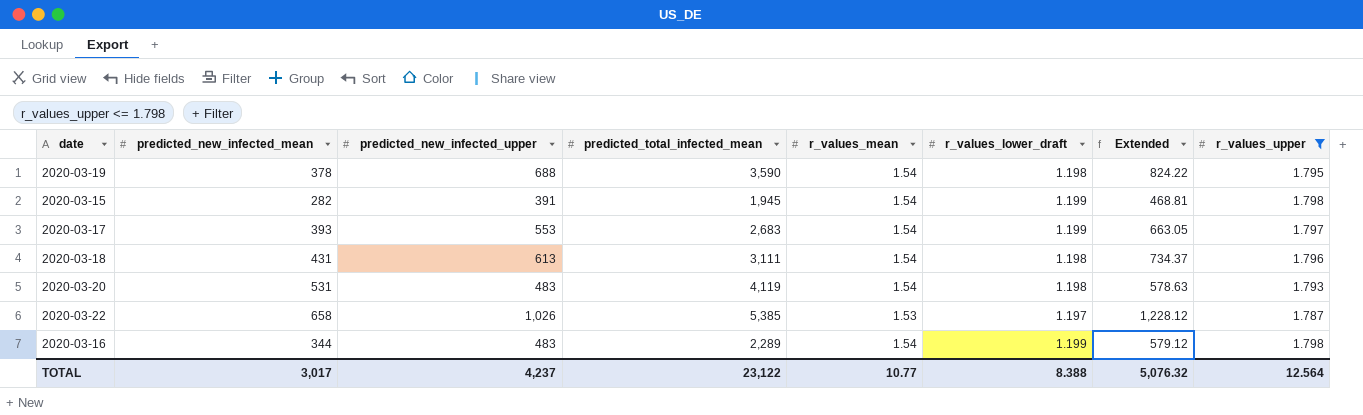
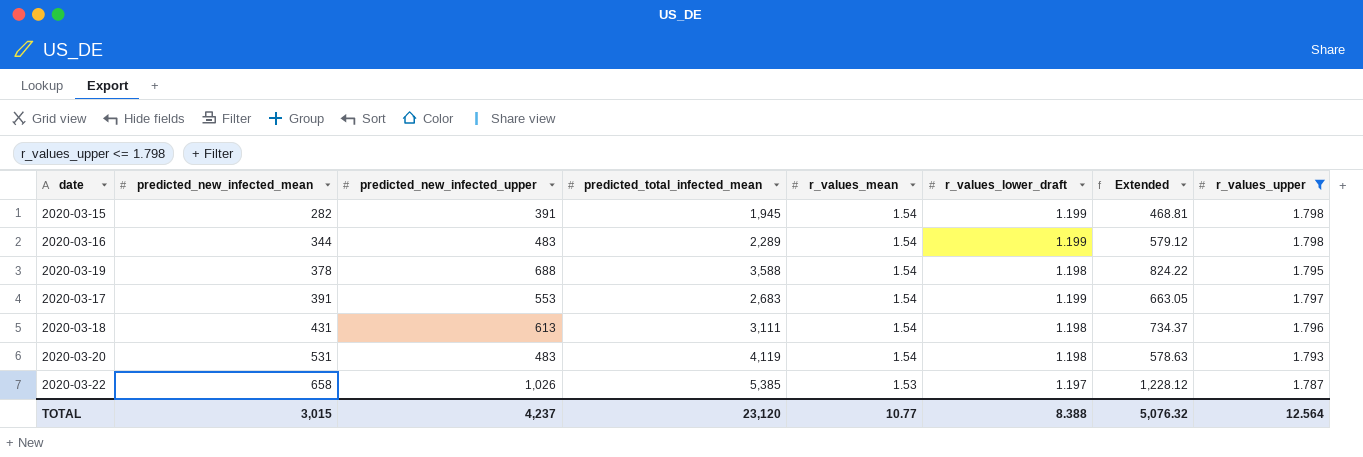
row order: none -> predicted_new_infected_mean ascending
2020-03-19 | predicted_total_infected_mean: 3,590 -> 3,588
2020-03-17 | predicted_new_infected_mean: 393 -> 391
TOTAL | predicted_new_infected_mean: 3,017 -> 3,015
TOTAL | predicted_total_infected_mean: 23,122 -> 23,120

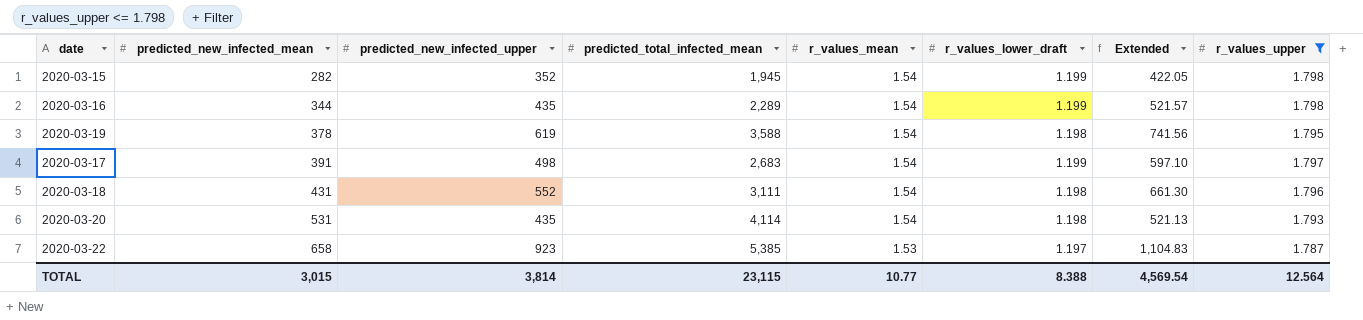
2020-03-15 | predicted_new_infected_upper: 391 -> 352
2020-03-15 | Extended: 468.81 -> 422.05
2020-03-16 | predicted_new_infected_upper: 483 -> 435
2020-03-16 | Extended: 579.12 -> 521.57
2020-03-19 | predicted_new_infected_upper: 688 -> 619
2020-03-19 | Extended: 824.22 -> 741.56
2020-03-17 | predicted_new_infected_upper: 553 -> 498
2020-03-17 | Extended: 663.05 -> 597.10
2020-03-18 | predicted_new_infected_upper: 613 -> 552
2020-03-18 | Extended: 734.37 -> 661.30
2020-03-20 | predicted_new_infected_upper: 483 -> 435
2020-03-20 | predicted_total_infected_mean: 4,119 -> 4,114
2020-03-20 | Extended: 578.63 -> 521.13
2020-03-22 | predicted_new_infected_upper: 1,026 -> 923
2020-03-22 | Extended: 1,228.12 -> 1,104.83
TOTAL | predicted_new_infected_upper: 4,237 -> 3,814
TOTAL | predicted_total_infected_mean: 23,120 -> 23,115
TOTAL | Extended: 5,076.32 -> 4,569.54

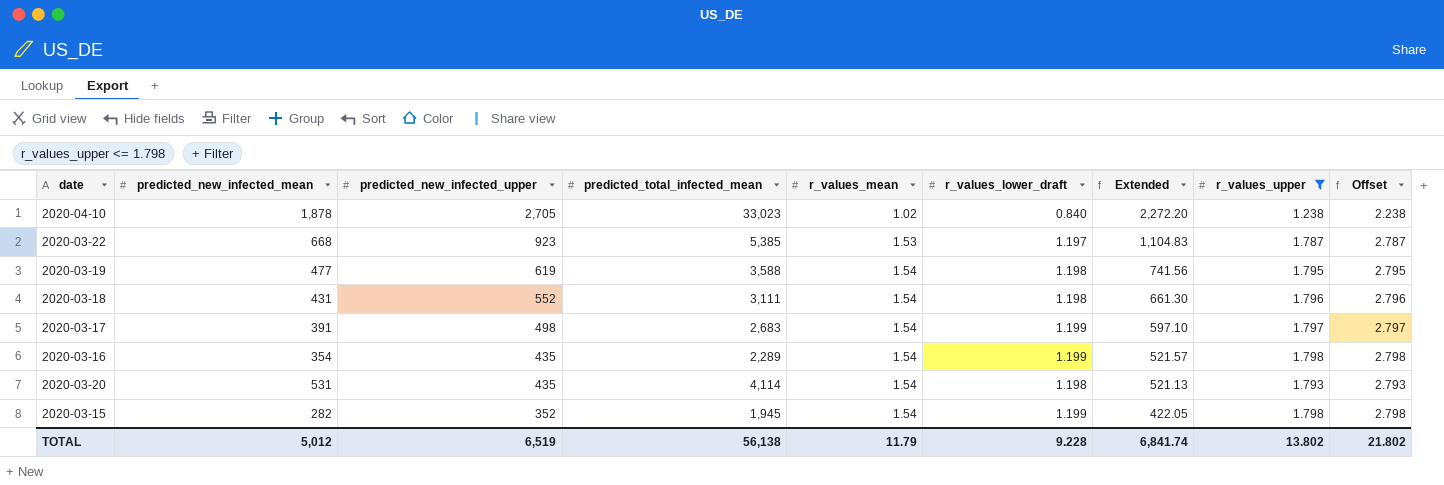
row order: predicted_new_infected_mean ascending -> predicted_new_infected_upper descending
column Offset | formula: none -> [r_values_upper] + 1
row 2020-04-10: none -> 1,878 | 2,705 | 33,023 | 1.02 | 0.840 | 2,272.20 | 1.238 | 2.238
2020-03-22 | predicted_new_infected_mean: 658 -> 668
2020-03-19 | predicted_new_infected_mean: 378 -> 477
2020-03-16 | predicted_new_infected_mean: 344 -> 354
TOTAL | predicted_new_infected_mean: 3,015 -> 5,012
TOTAL | predicted_new_infected_upper: 3,814 -> 6,519
TOTAL | predicted_total_infected_mean: 23,115 -> 56,138
TOTAL | r_values_mean: 10.77 -> 11.79
TOTAL | r_values_lower_draft: 8.388 -> 9.228
TOTAL | Extended: 4,569.54 -> 6,841.74
TOTAL | r_values_upper: 12.564 -> 13.802

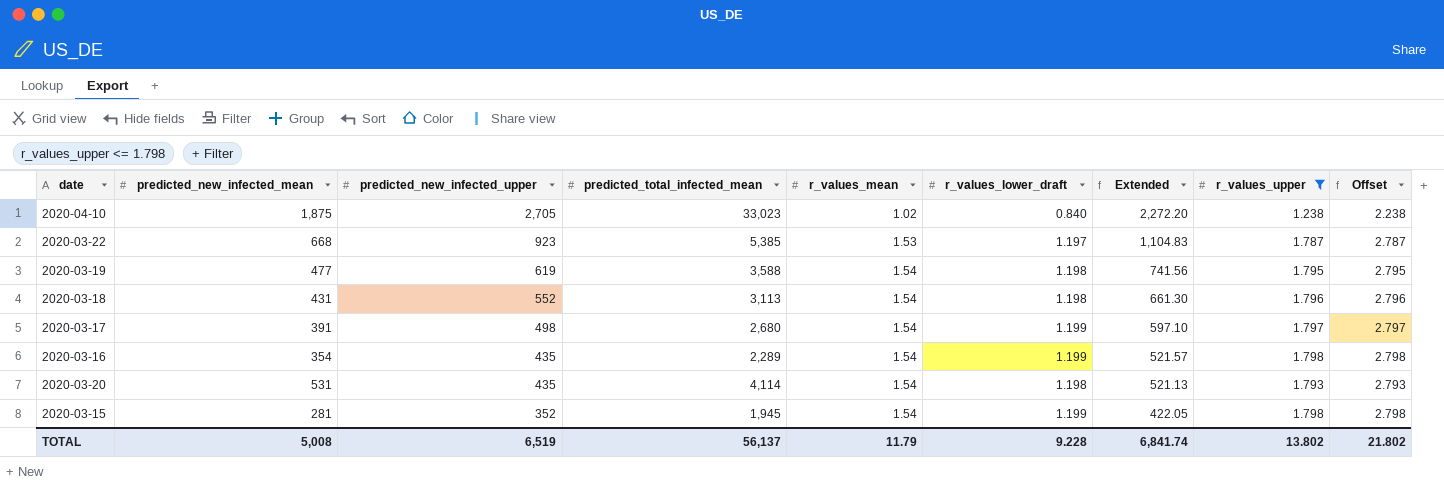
2020-04-10 | predicted_new_infected_mean: 1,878 -> 1,875
2020-03-18 | predicted_total_infected_mean: 3,111 -> 3,113
2020-03-17 | predicted_total_infected_mean: 2,683 -> 2,680
2020-03-15 | predicted_new_infected_mean: 282 -> 281
TOTAL | predicted_new_infected_mean: 5,012 -> 5,008
TOTAL | predicted_total_infected_mean: 56,138 -> 56,137

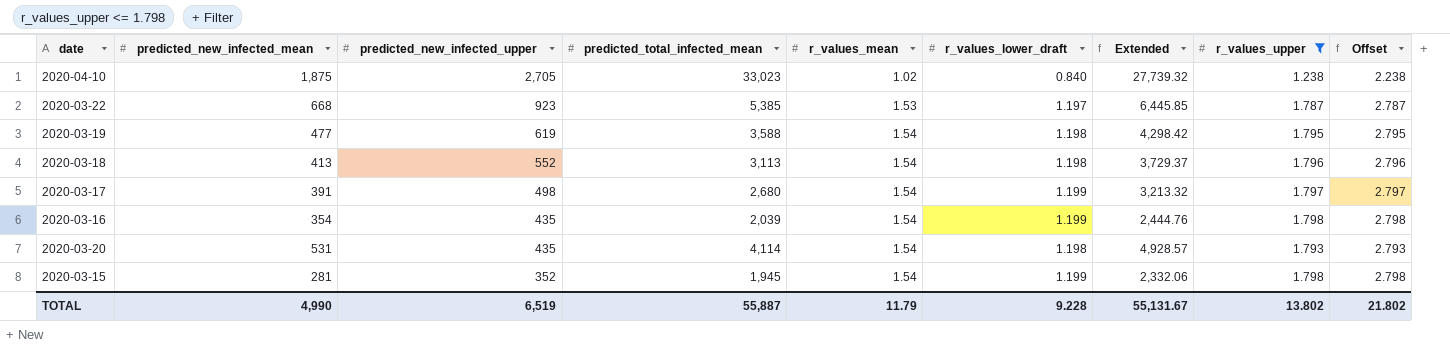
column Extended | formula: [predicted_new_infected_upper] * [r_values_lower_draft] -> [predicted_total_infected_mean] * [r_values_lower_draft]
2020-03-18 | predicted_new_infected_mean: 431 -> 413
2020-03-16 | predicted_total_infected_mean: 2,289 -> 2,039
TOTAL | predicted_new_infected_mean: 5,008 -> 4,990
TOTAL | predicted_total_infected_mean: 56,137 -> 55,887
TOTAL | Extended: 6,841.74 -> 55,131.67

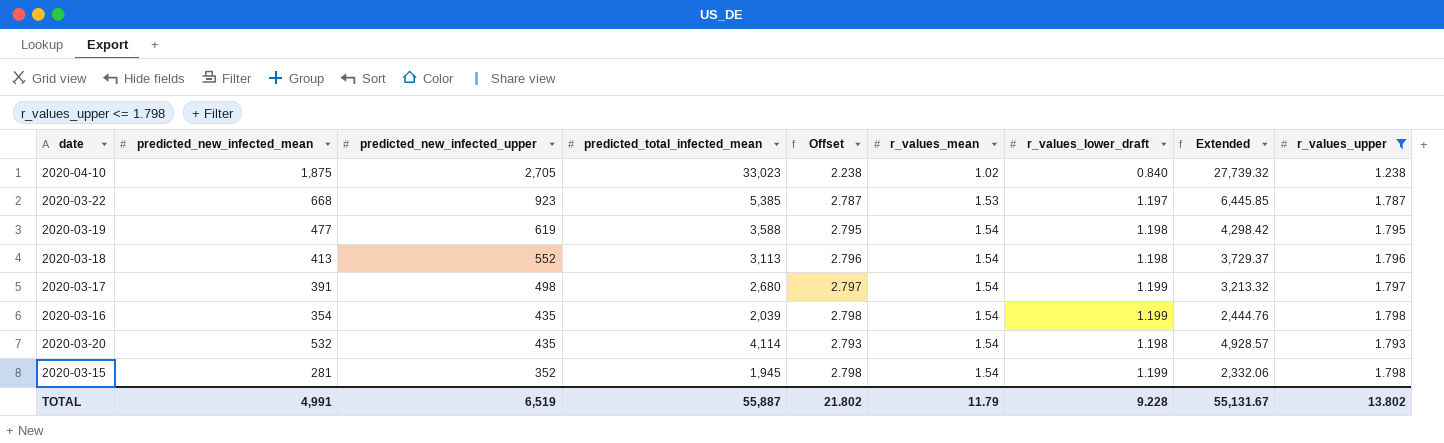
column Offset | position: 9 -> 5
2020-03-20 | predicted_new_infected_mean: 531 -> 532
TOTAL | predicted_new_infected_mean: 4,990 -> 4,991

